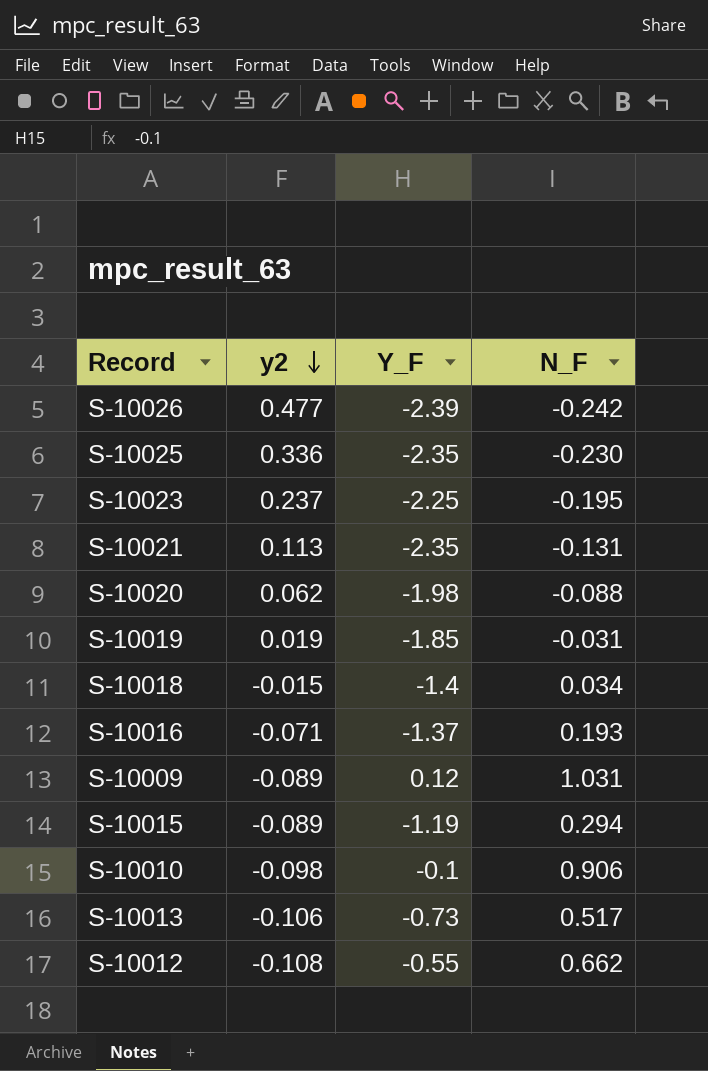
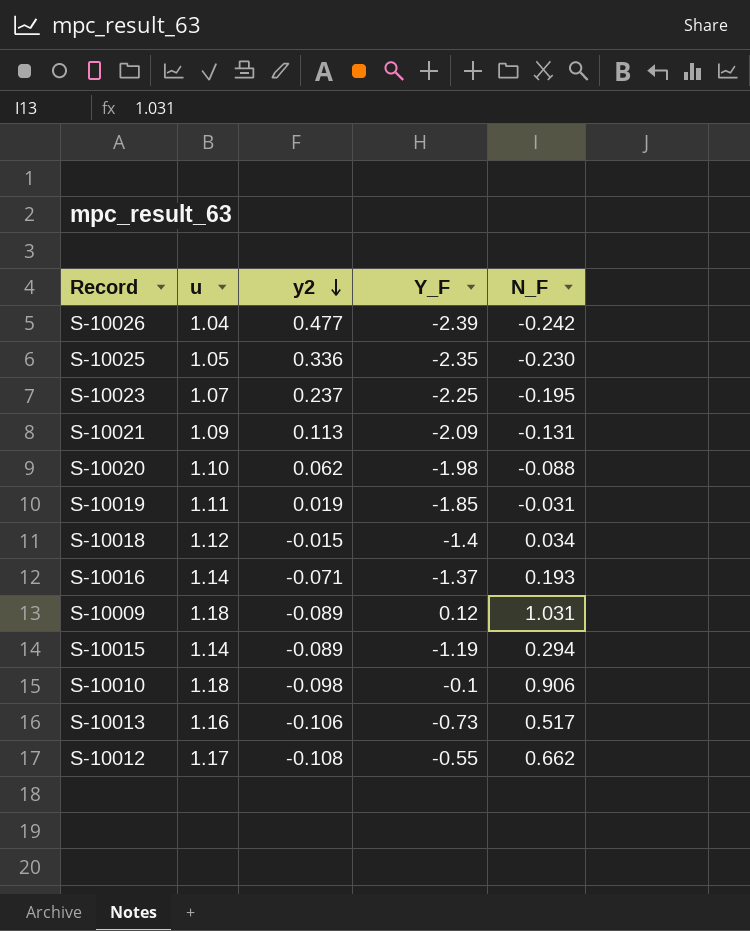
column u | position: none -> 2
S-10021 | Y_F: -2.35 -> -2.09

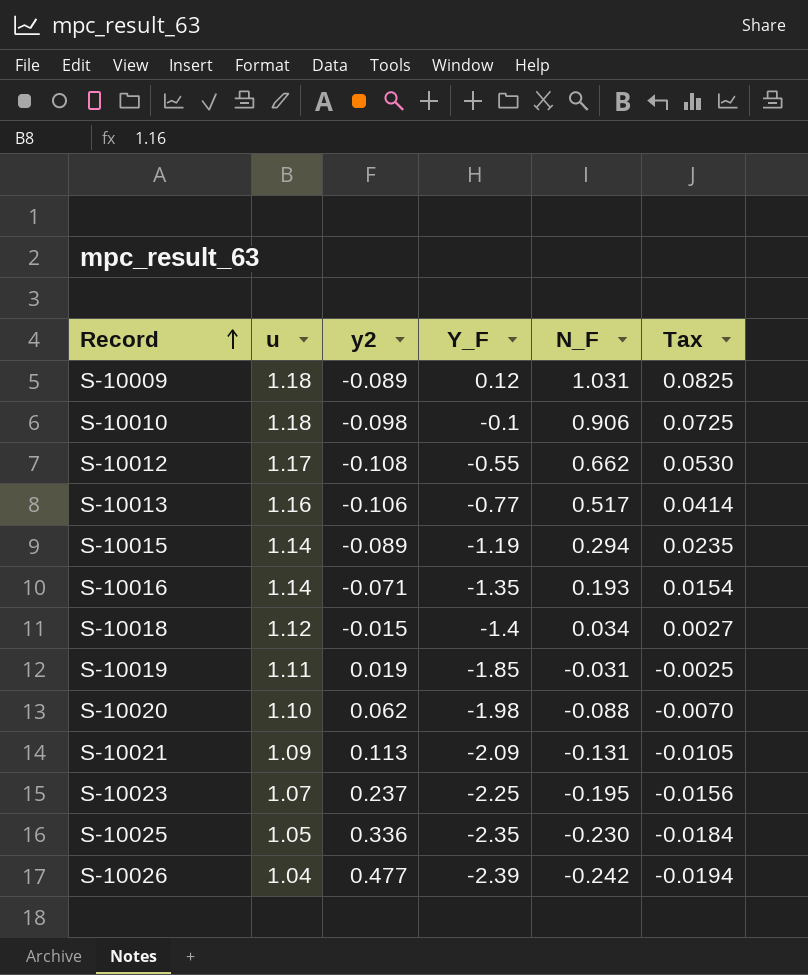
row order: y2 descending -> Record ascending
column Tax | formula: none -> [N_F] * 0.08
S-10013 | Y_F: -0.73 -> -0.77
S-10016 | Y_F: -1.37 -> -1.35

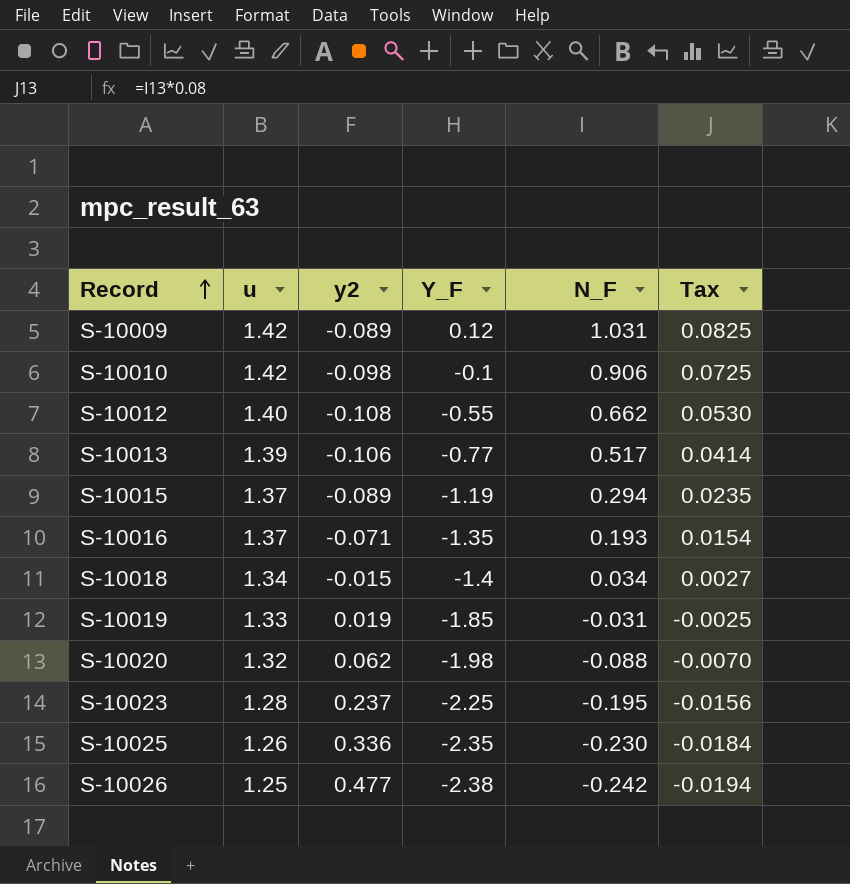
row S-10021: 1.09 | 0.113 | -2.09 | -0.131 | -0.0105 -> none
S-10009 | u: 1.18 -> 1.42
S-10010 | u: 1.18 -> 1.42
S-10012 | u: 1.17 -> 1.40
S-10013 | u: 1.16 -> 1.39
S-10015 | u: 1.14 -> 1.37
S-10016 | u: 1.14 -> 1.37
S-10018 | u: 1.12 -> 1.34
S-10019 | u: 1.11 -> 1.33
S-10020 | u: 1.10 -> 1.32
S-10023 | u: 1.07 -> 1.28
S-10025 | u: 1.05 -> 1.26
S-10026 | u: 1.04 -> 1.25
S-10026 | Y_F: -2.39 -> -2.38

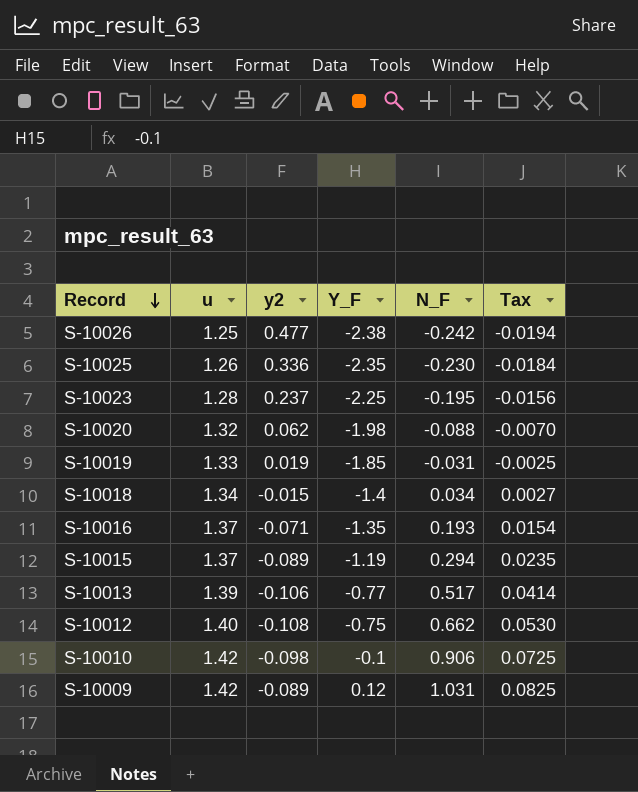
row order: Record ascending -> Record descending
S-10012 | Y_F: -0.55 -> -0.75

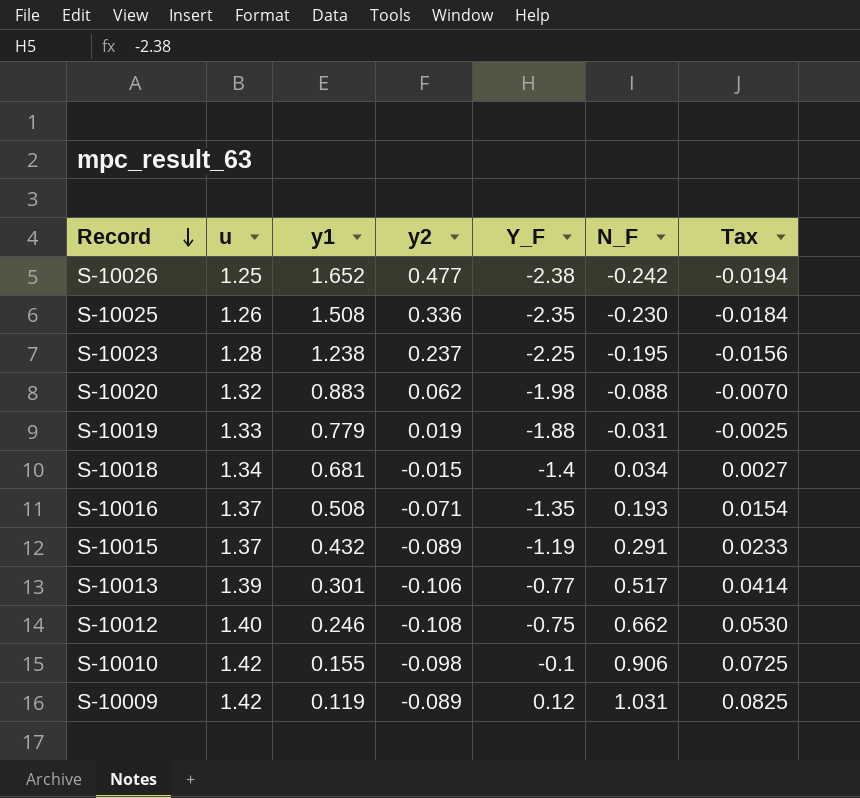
column y1 | position: none -> 3
S-10019 | Y_F: -1.85 -> -1.88
S-10015 | N_F: 0.294 -> 0.291
S-10015 | Tax: 0.0235 -> 0.0233

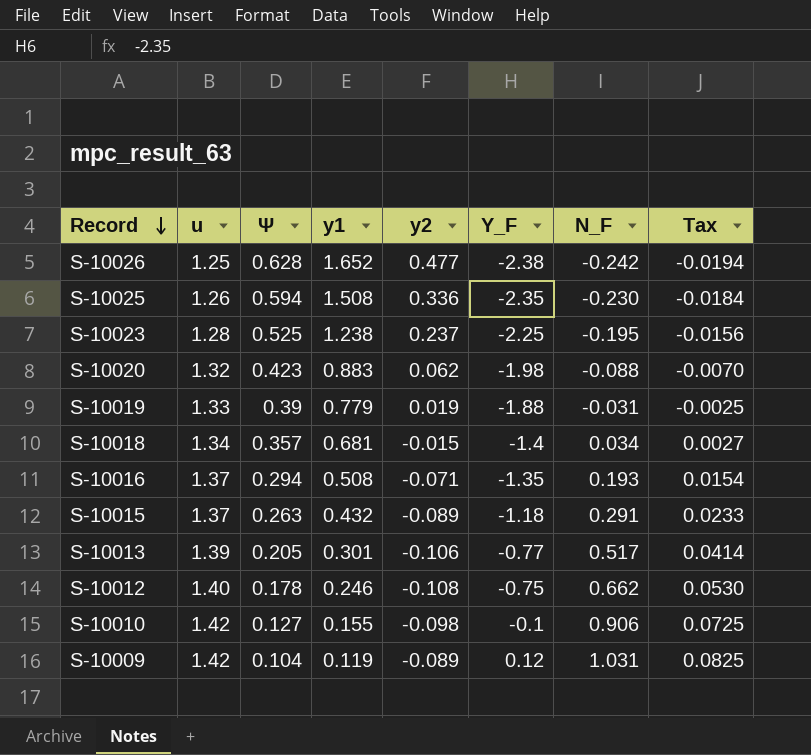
column Ψ | position: none -> 3
S-10015 | Y_F: -1.19 -> -1.18

